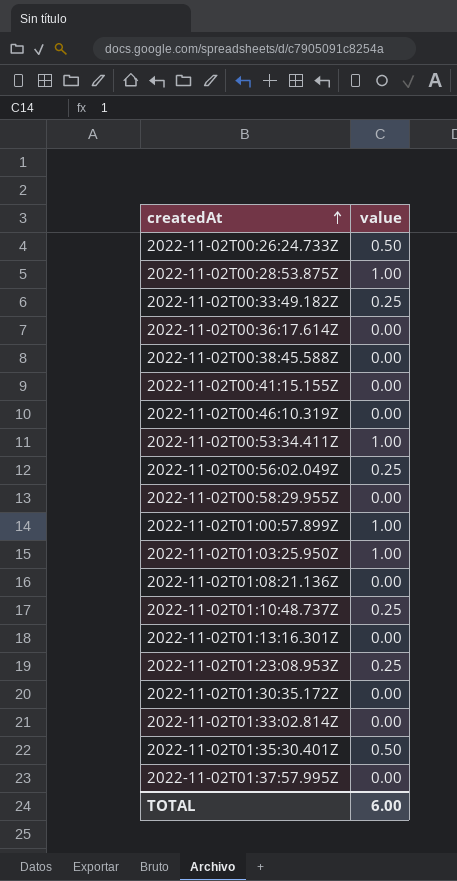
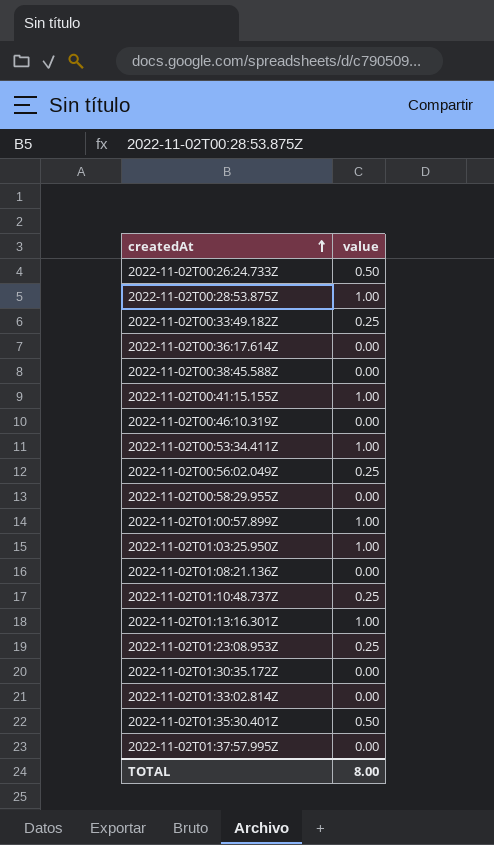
2022-11-02T00:41:15.155Z | value: 0.00 -> 1.00
2022-11-02T01:13:16.301Z | value: 0.00 -> 1.00
TOTAL | value: 6.00 -> 8.00

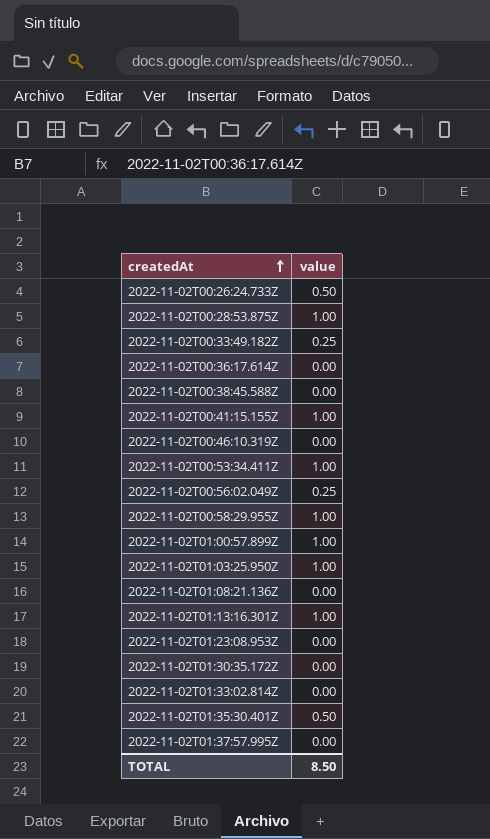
row 2022-11-02T01:10:48.737Z: 0.25 -> none
2022-11-02T00:58:29.955Z | value: 0.00 -> 1.00
2022-11-02T01:23:08.953Z | value: 0.25 -> 0.00
TOTAL | value: 8.00 -> 8.50

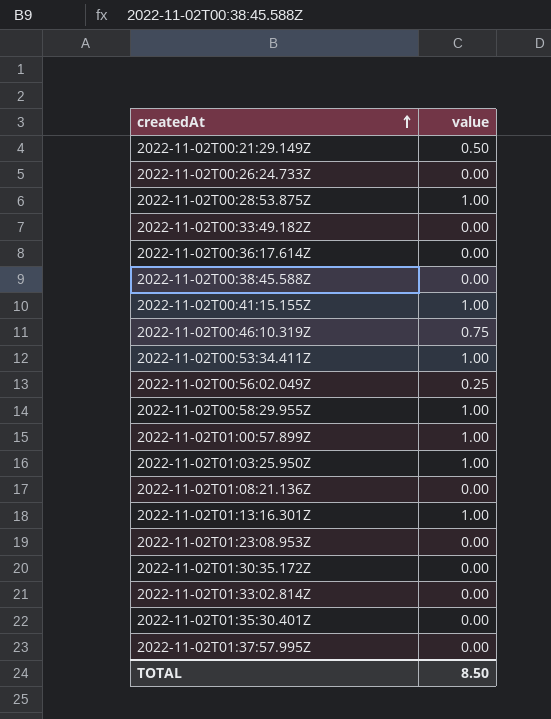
row 2022-11-02T00:21:29.149Z: none -> 0.50
2022-11-02T00:26:24.733Z | value: 0.50 -> 0.00
2022-11-02T00:33:49.182Z | value: 0.25 -> 0.00
2022-11-02T00:46:10.319Z | value: 0.00 -> 0.75
2022-11-02T01:35:30.401Z | value: 0.50 -> 0.00

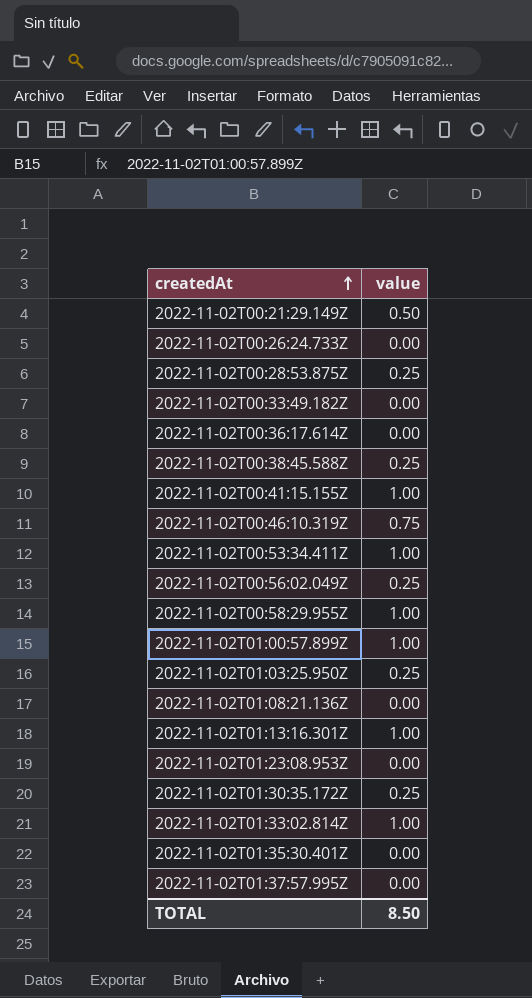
2022-11-02T00:28:53.875Z | value: 1.00 -> 0.25
2022-11-02T00:38:45.588Z | value: 0.00 -> 0.25
2022-11-02T01:03:25.950Z | value: 1.00 -> 0.25
2022-11-02T01:30:35.172Z | value: 0.00 -> 0.25
2022-11-02T01:33:02.814Z | value: 0.00 -> 1.00

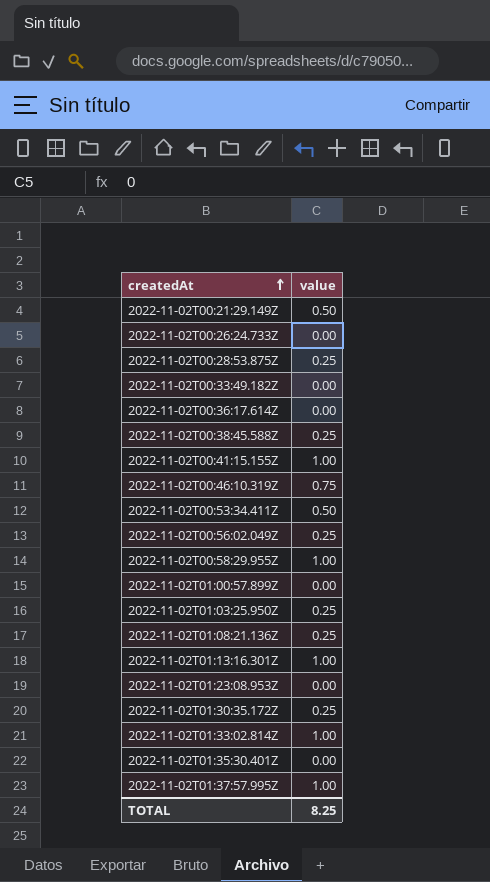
2022-11-02T00:53:34.411Z | value: 1.00 -> 0.50
2022-11-02T01:00:57.899Z | value: 1.00 -> 0.00
2022-11-02T01:08:21.136Z | value: 0.00 -> 0.25
2022-11-02T01:37:57.995Z | value: 0.00 -> 1.00
TOTAL | value: 8.50 -> 8.25

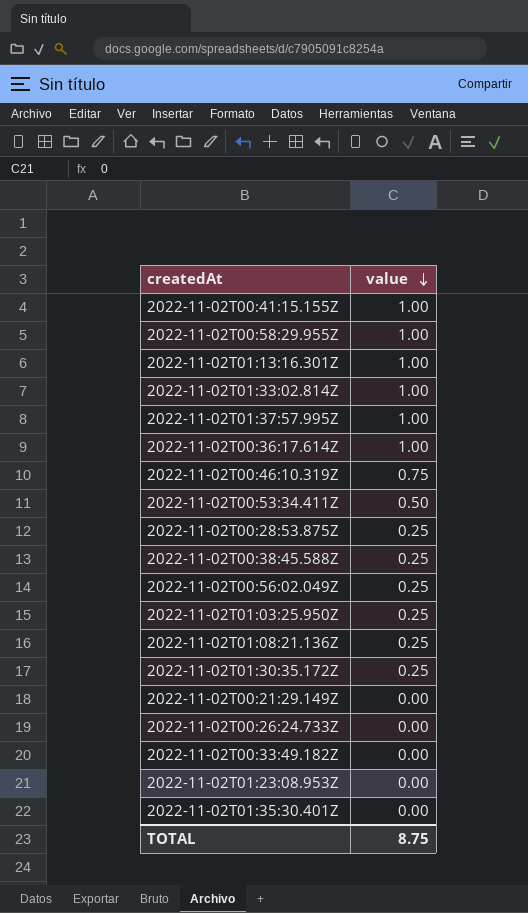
row order: createdAt ascending -> value descending
row 2022-11-02T01:00:57.899Z: 0.00 -> none
2022-11-02T00:36:17.614Z | value: 0.00 -> 1.00
2022-11-02T00:21:29.149Z | value: 0.50 -> 0.00
TOTAL | value: 8.25 -> 8.75

